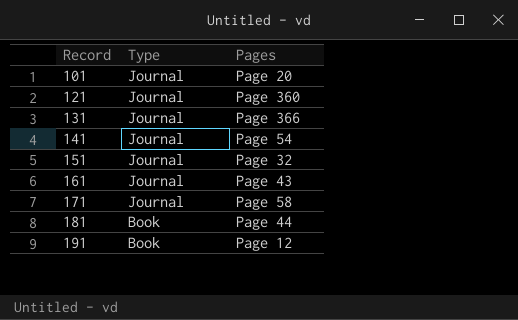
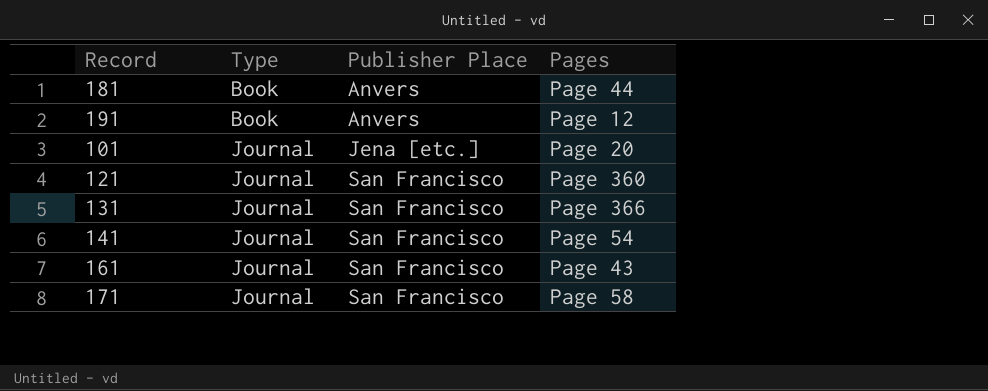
row order: Record ascending -> Type ascending
column Publisher Place | position: none -> 3
row 151: Journal | Page 32 -> none

